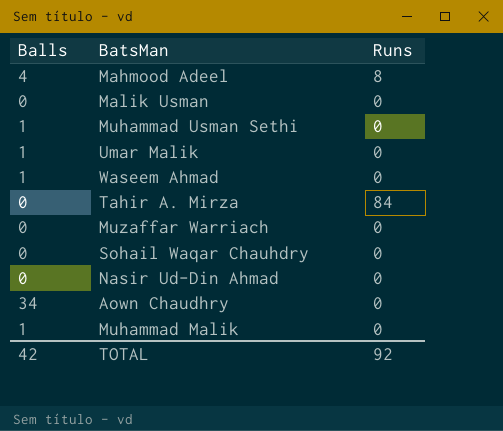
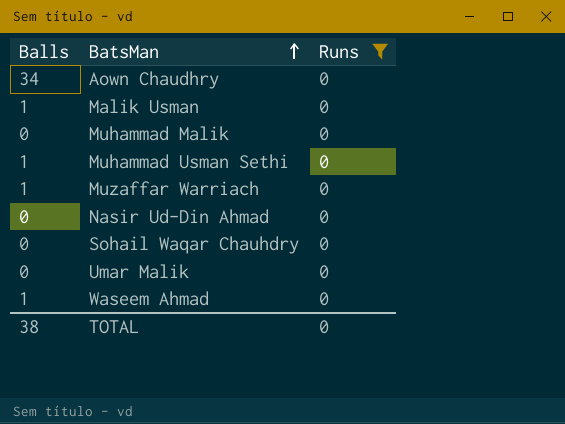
filter: none -> Runs = 0
row order: none -> BatsMan ascending
Malik Usman | Balls: 0 -> 1
Muhammad Malik | Balls: 1 -> 0
Muzaffar Warriach | Balls: 0 -> 1
Umar Malik | Balls: 1 -> 0
TOTAL | Balls: 42 -> 38
TOTAL | Runs: 92 -> 0

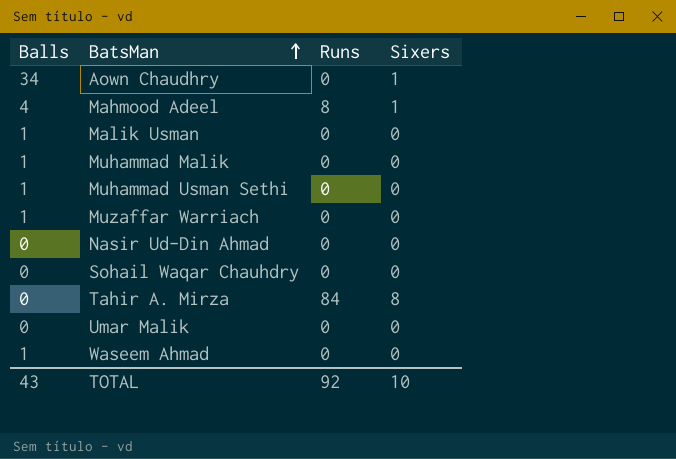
filter: Runs = 0 -> none
column Sixers | position: none -> 4
Muhammad Malik | Balls: 0 -> 1
TOTAL | Balls: 38 -> 43
TOTAL | Runs: 0 -> 92

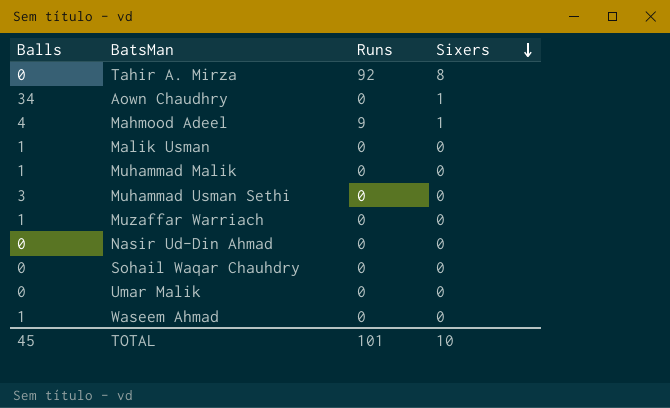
row order: BatsMan ascending -> Sixers descending
Tahir A. Mirza | Runs: 84 -> 92
Mahmood Adeel | Runs: 8 -> 9
Muhammad Usman Sethi | Balls: 1 -> 3
TOTAL | Balls: 43 -> 45
TOTAL | Runs: 92 -> 101

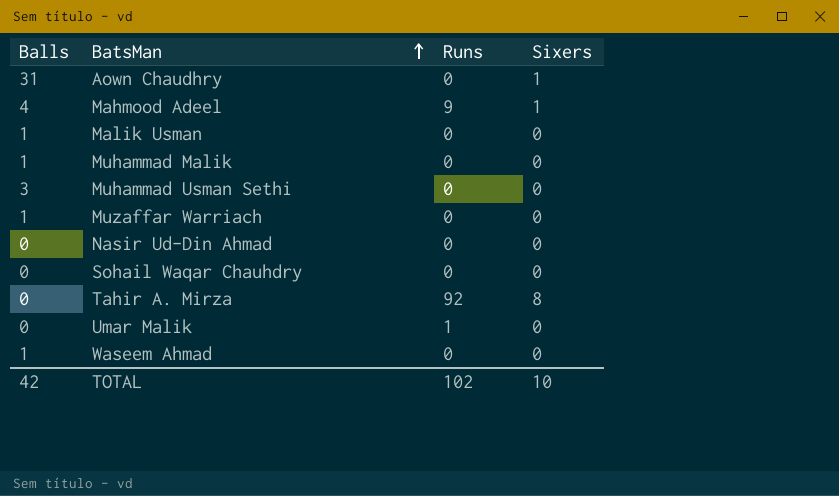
row order: Sixers descending -> BatsMan ascending
Aown Chaudhry | Balls: 34 -> 31
Umar Malik | Runs: 0 -> 1
TOTAL | Balls: 45 -> 42
TOTAL | Runs: 101 -> 102

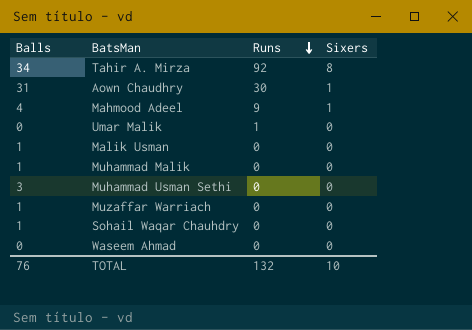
row order: BatsMan ascending -> Runs descending
row Nasir Ud-Din Ahmad: 0 | 0 | 0 -> none
Tahir A. Mirza | Balls: 0 -> 34
Aown Chaudhry | Runs: 0 -> 30
Sohail Waqar Chauhdry | Balls: 0 -> 1
Waseem Ahmad | Balls: 1 -> 0
TOTAL | Balls: 42 -> 76
TOTAL | Runs: 102 -> 132

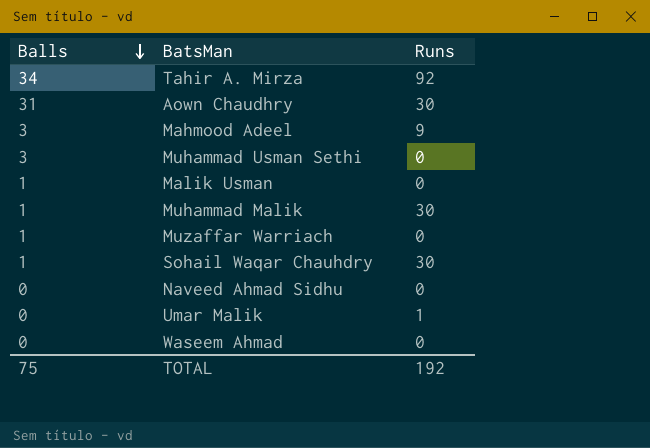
row order: Runs descending -> Balls descending
column Sixers | position: 4 -> none
Mahmood Adeel | Balls: 4 -> 3
Muhammad Malik | Runs: 0 -> 30
Sohail Waqar Chauhdry | Runs: 0 -> 30
row Naveed Ahmad Sidhu: none -> 0 | 0
TOTAL | Balls: 76 -> 75
TOTAL | Runs: 132 -> 192

